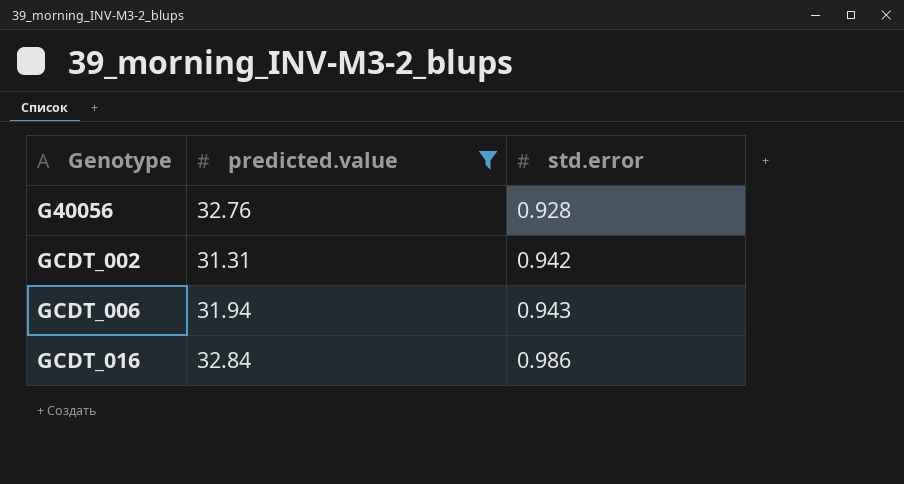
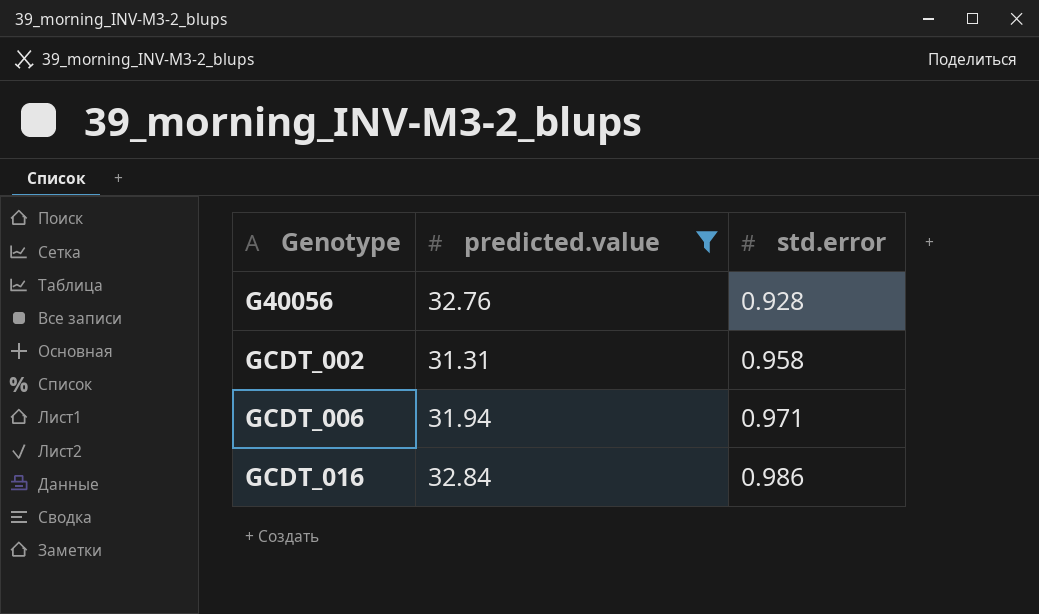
GCDT_002 | std.error: 0.942 -> 0.958
GCDT_006 | std.error: 0.943 -> 0.971

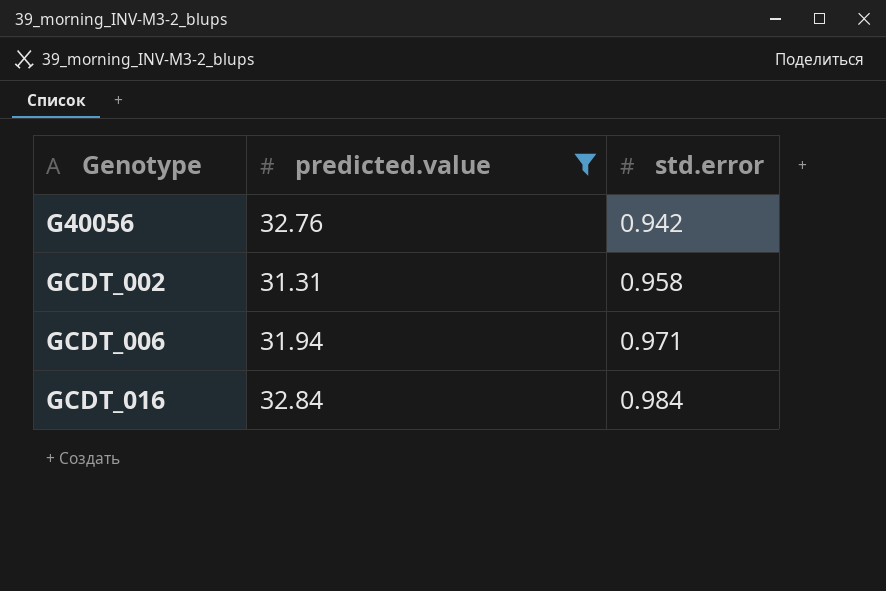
G40056 | std.error: 0.928 -> 0.942
GCDT_016 | std.error: 0.986 -> 0.984

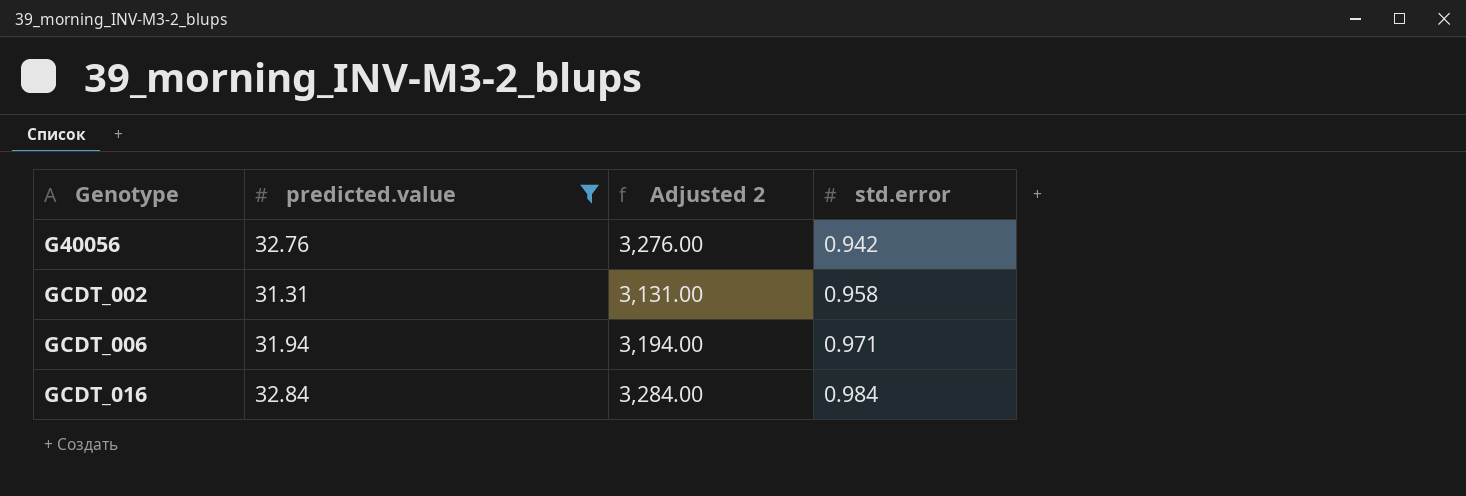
column Adjusted 2 | formula: none -> [predicted.value] * 100

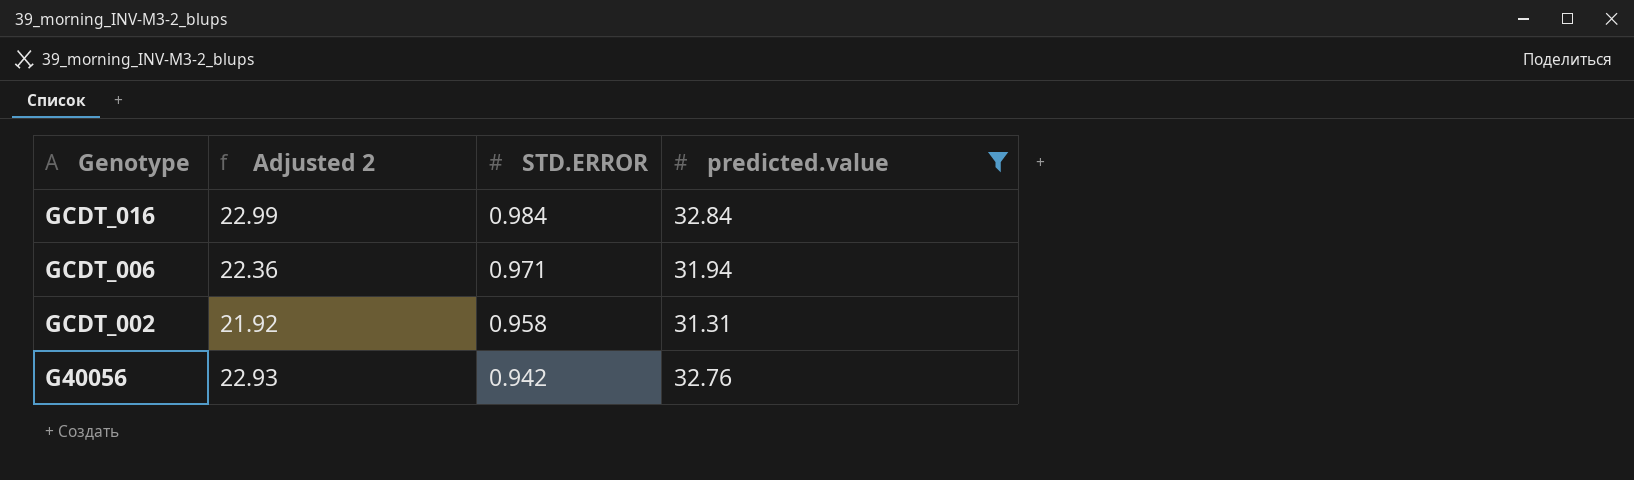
row order: Genotype ascending -> Genotype descending
column Adjusted 2 | formula: [predicted.value] * 100 -> [predicted.value] * 0.7
column name: std.error -> STD.ERROR
column predicted.value | position: 2 -> 4

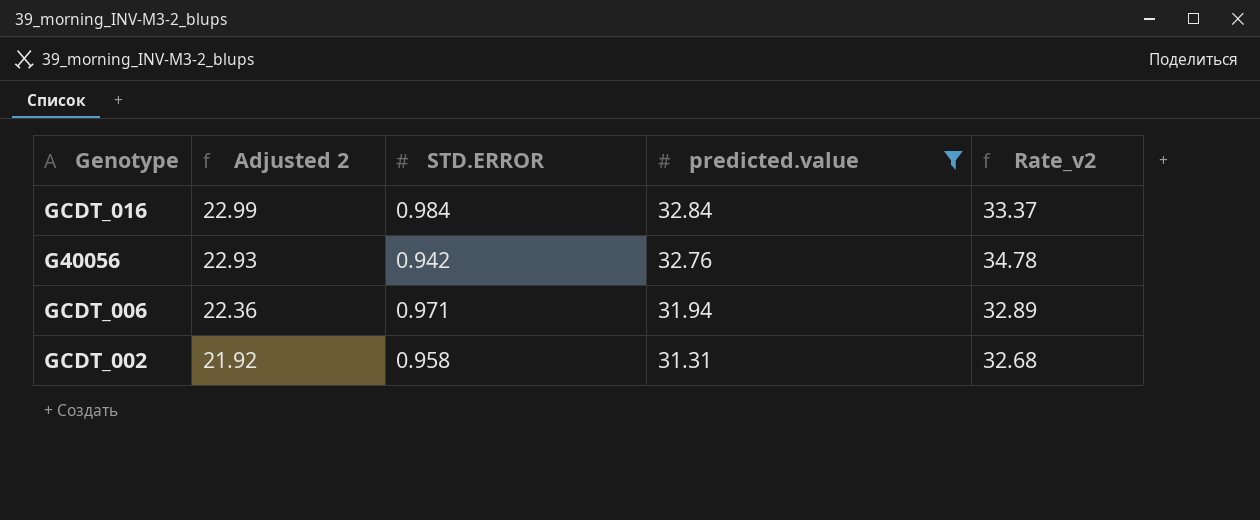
row order: Genotype descending -> Adjusted 2 descending
column Rate_v2 | formula: none -> [predicted.value] / [STD.ERROR]

